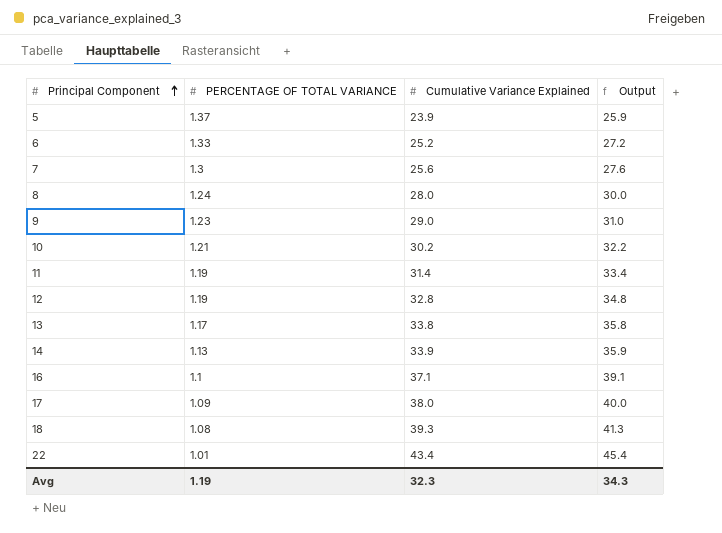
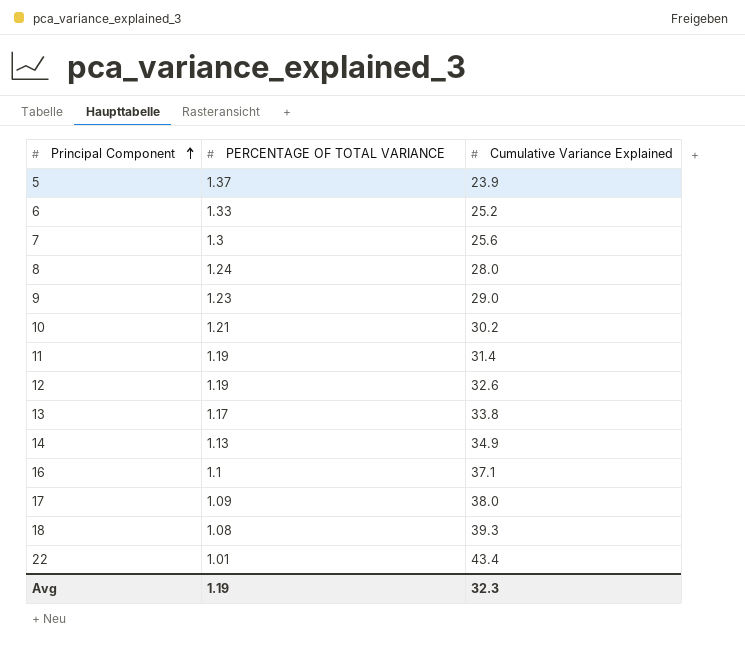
column Output | formula: [Cumulative Variance Explained] + 2 -> none
12 | Cumulative Variance Explained: 32.8 -> 32.6
14 | Cumulative Variance Explained: 33.9 -> 34.9

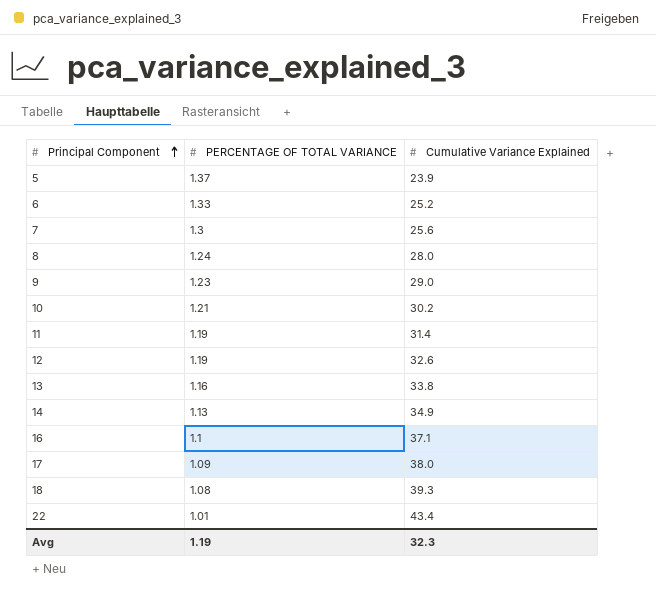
13 | PERCENTAGE OF TOTAL VARIANCE: 1.17 -> 1.16

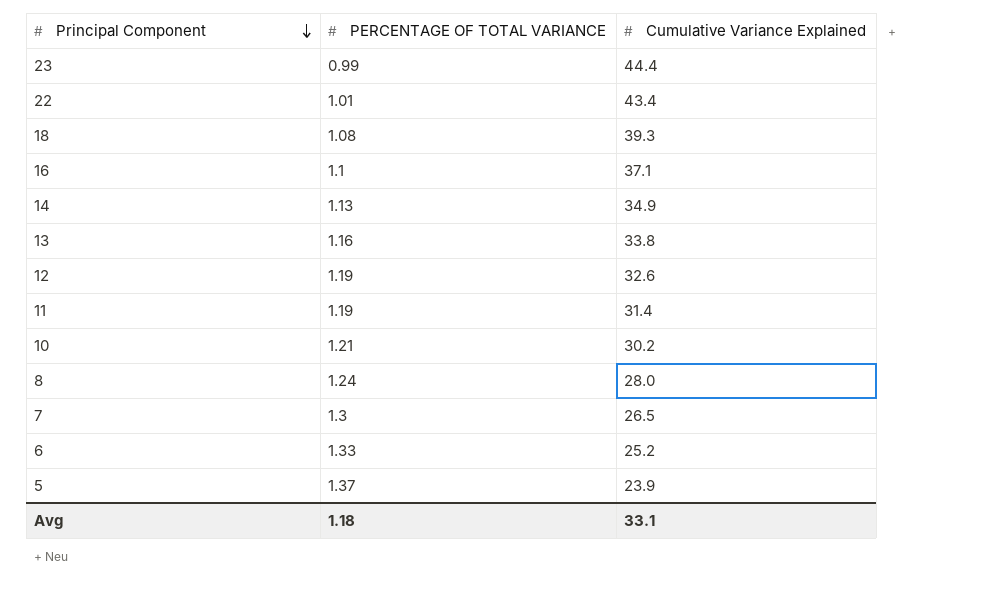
row order: Principal Component ascending -> Principal Component descending
row 9: 1.23 | 29.0 -> none
row 17: 1.09 | 38.0 -> none
row 23: none -> 0.99 | 44.4
7 | Cumulative Variance Explained: 25.6 -> 26.5
Avg | PERCENTAGE OF TOTAL VARIANCE: 1.19 -> 1.18
Avg | Cumulative Variance Explained: 32.3 -> 33.1

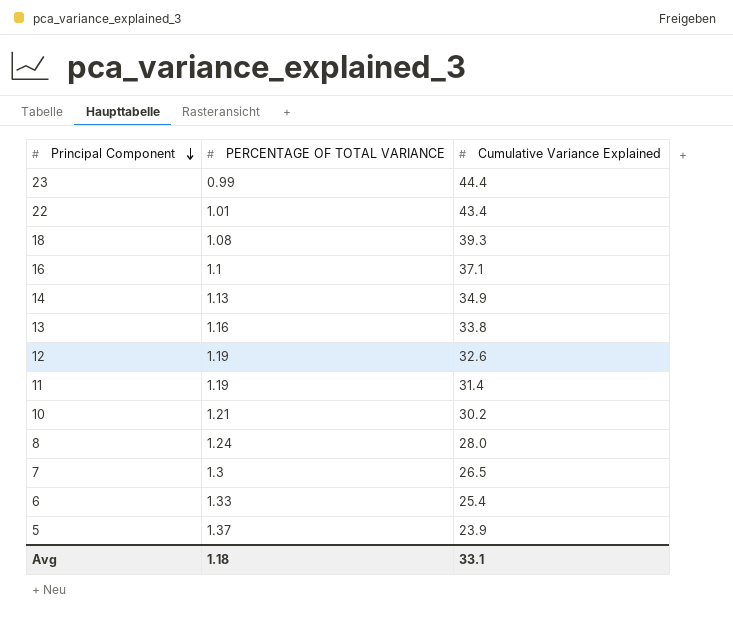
6 | Cumulative Variance Explained: 25.2 -> 25.4

